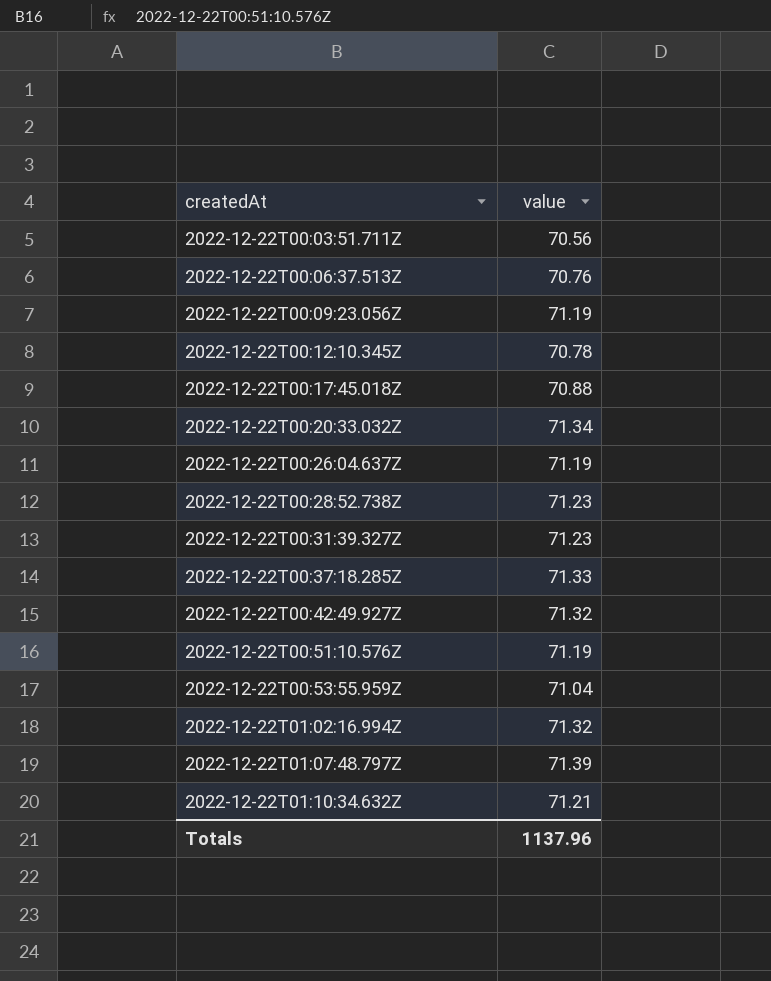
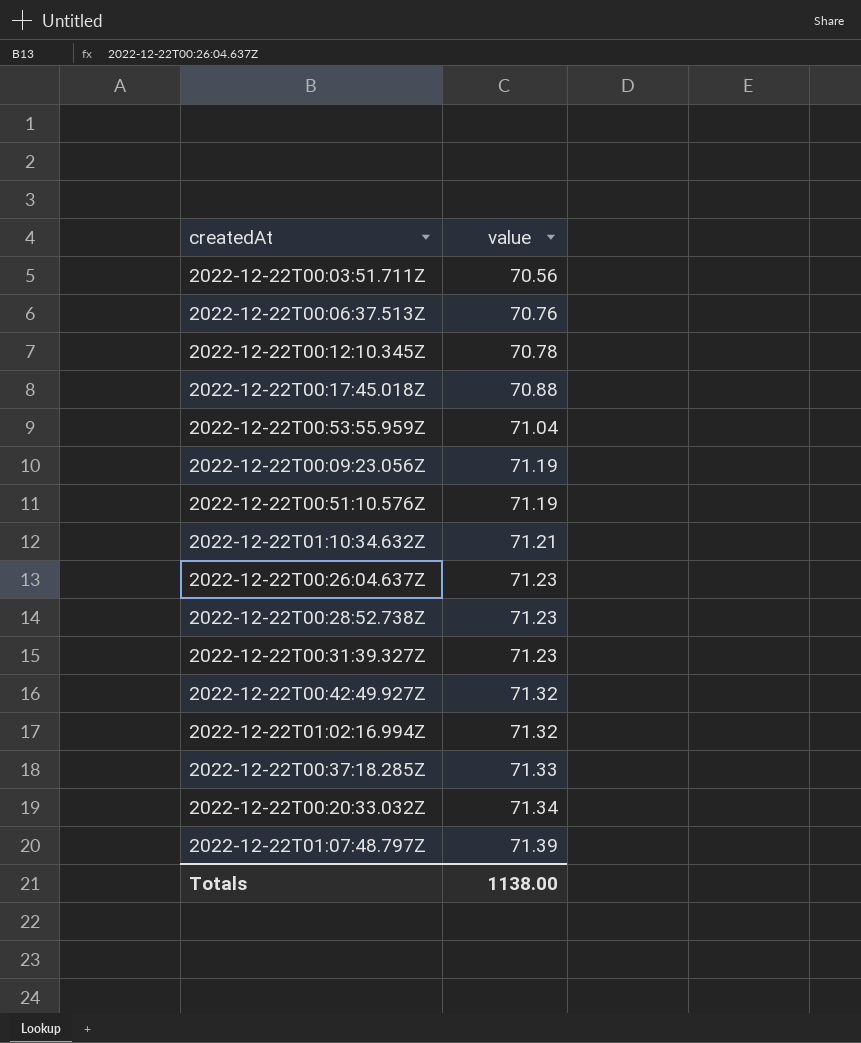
row order: createdAt ascending -> value ascending
2022-12-22T00:26:04.637Z | value: 71.19 -> 71.23
Totals | value: 1137.96 -> 1138.00

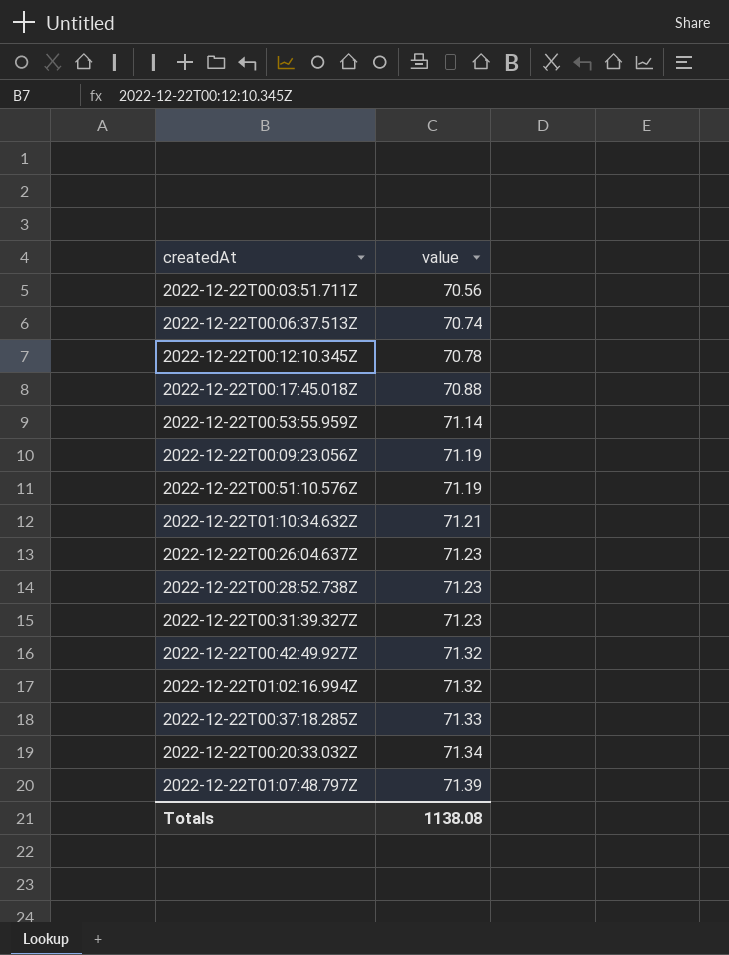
2022-12-22T00:06:37.513Z | value: 70.76 -> 70.74
2022-12-22T00:53:55.959Z | value: 71.04 -> 71.14
Totals | value: 1138.00 -> 1138.08

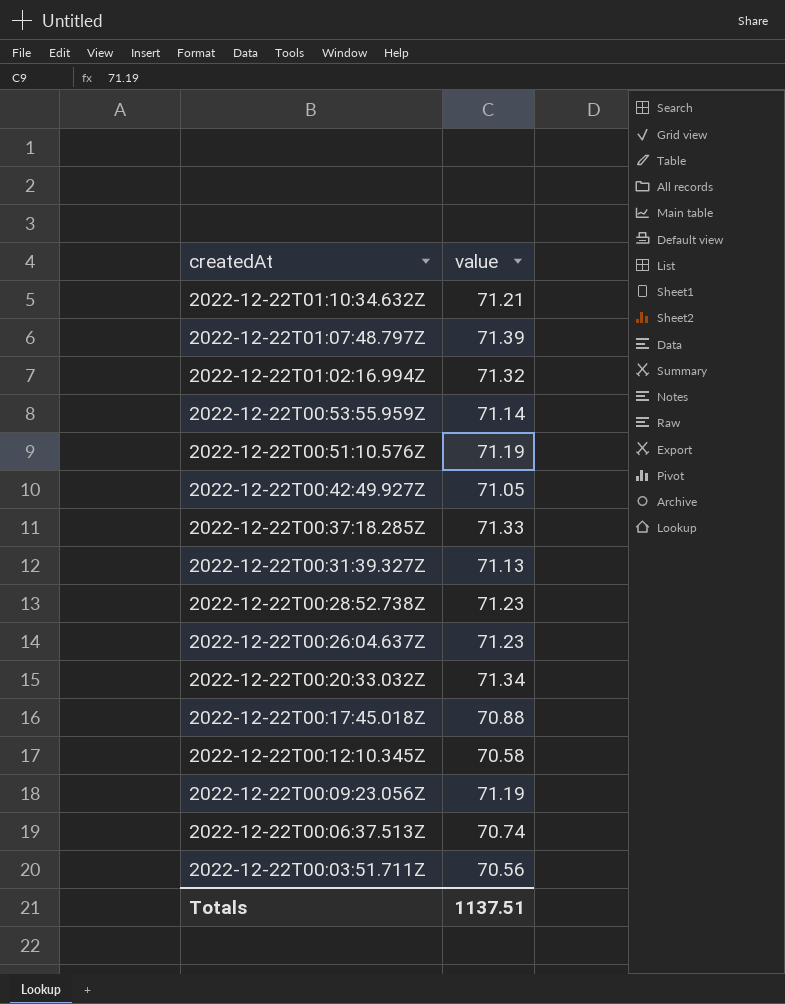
row order: value ascending -> createdAt descending
2022-12-22T00:42:49.927Z | value: 71.32 -> 71.05
2022-12-22T00:31:39.327Z | value: 71.23 -> 71.13
2022-12-22T00:12:10.345Z | value: 70.78 -> 70.58
Totals | value: 1138.08 -> 1137.51

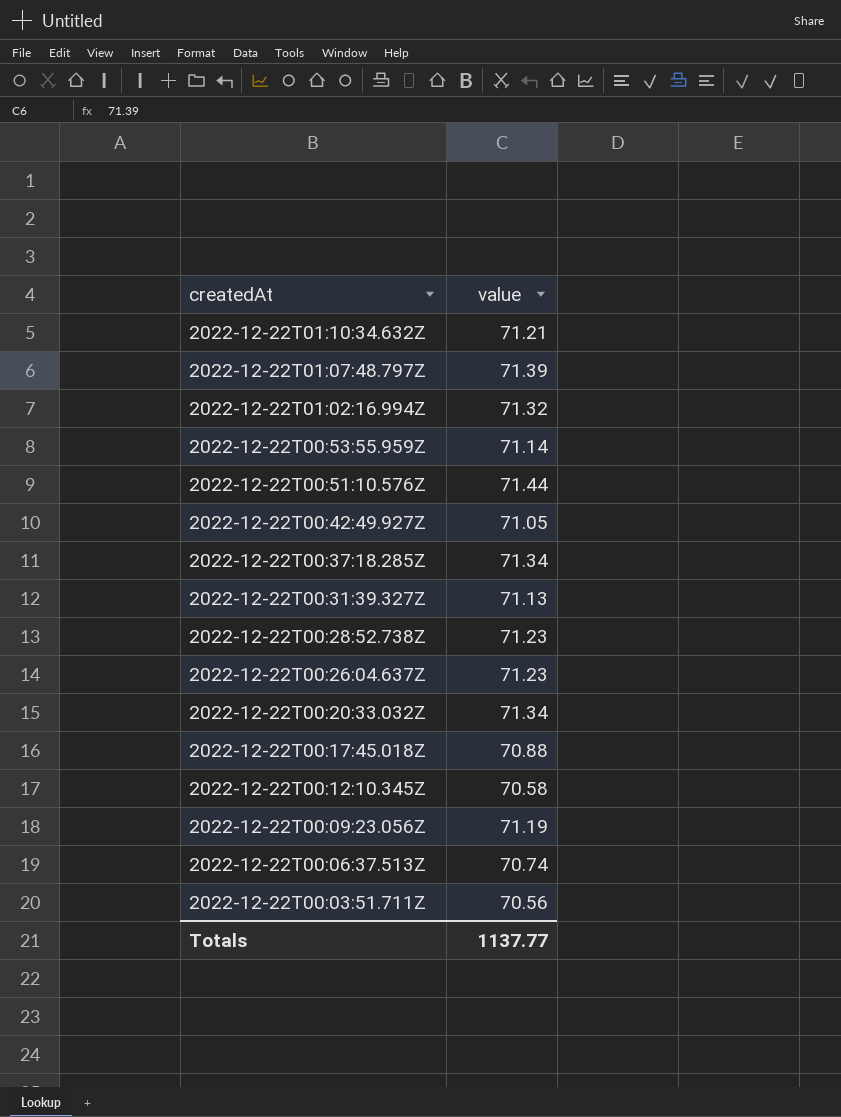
2022-12-22T00:51:10.576Z | value: 71.19 -> 71.44
2022-12-22T00:37:18.285Z | value: 71.33 -> 71.34
Totals | value: 1137.51 -> 1137.77

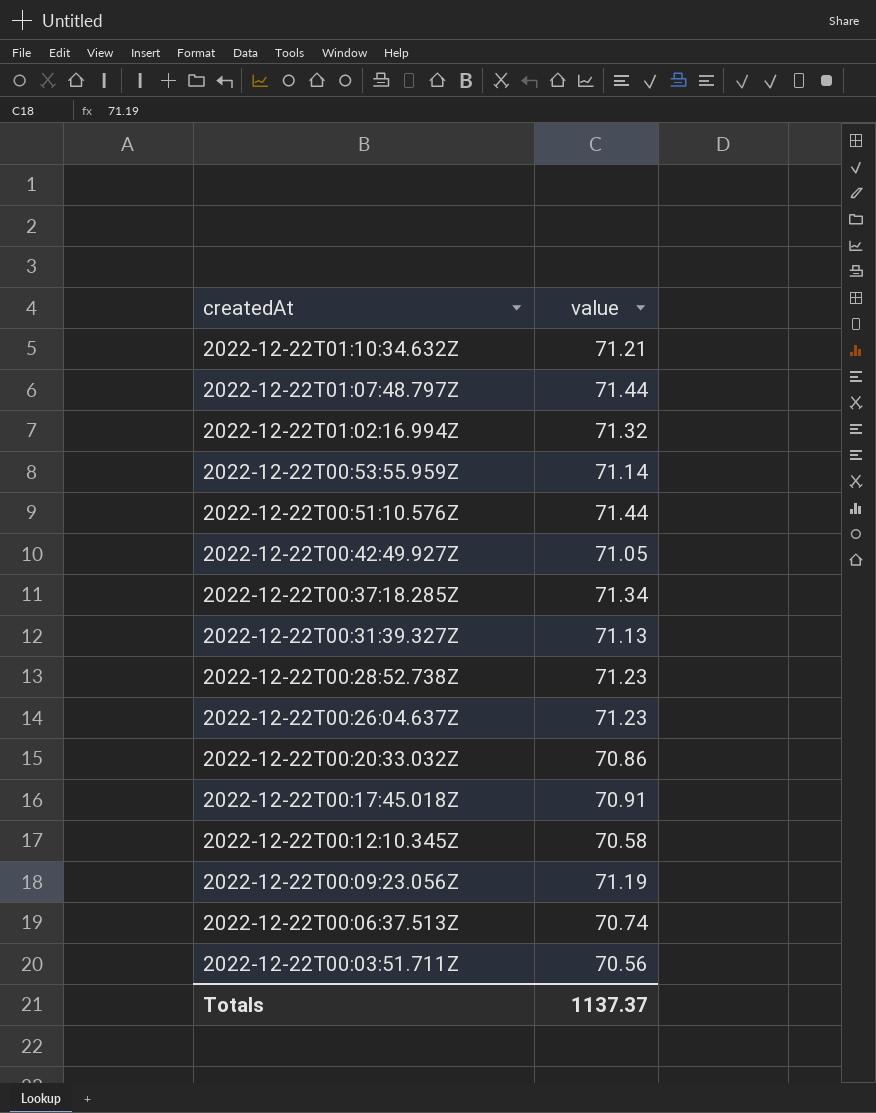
2022-12-22T01:07:48.797Z | value: 71.39 -> 71.44
2022-12-22T00:20:33.032Z | value: 71.34 -> 70.86
2022-12-22T00:17:45.018Z | value: 70.88 -> 70.91
Totals | value: 1137.77 -> 1137.37

